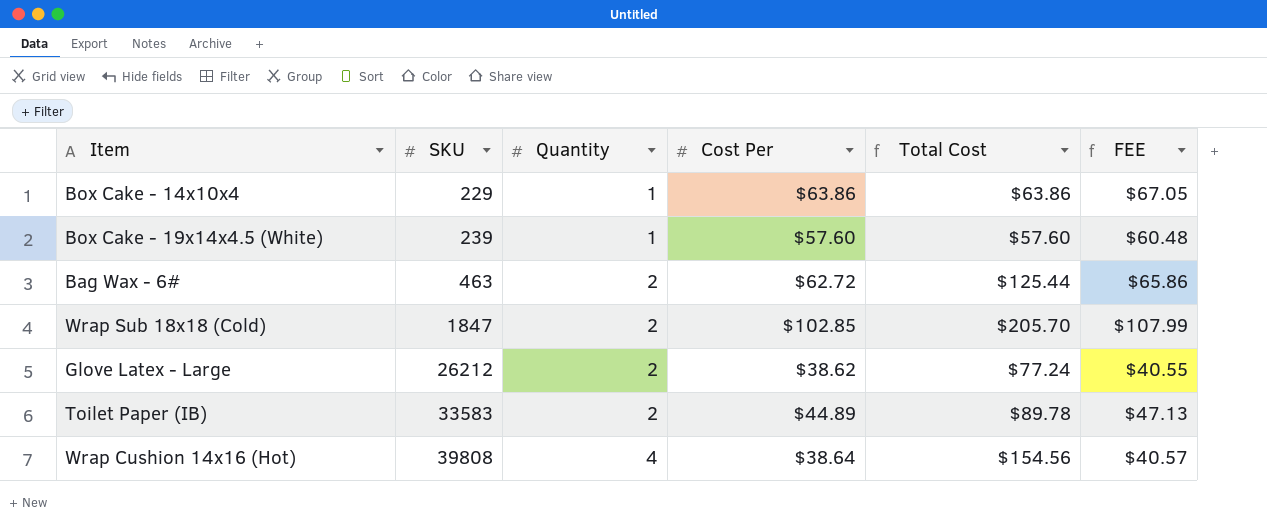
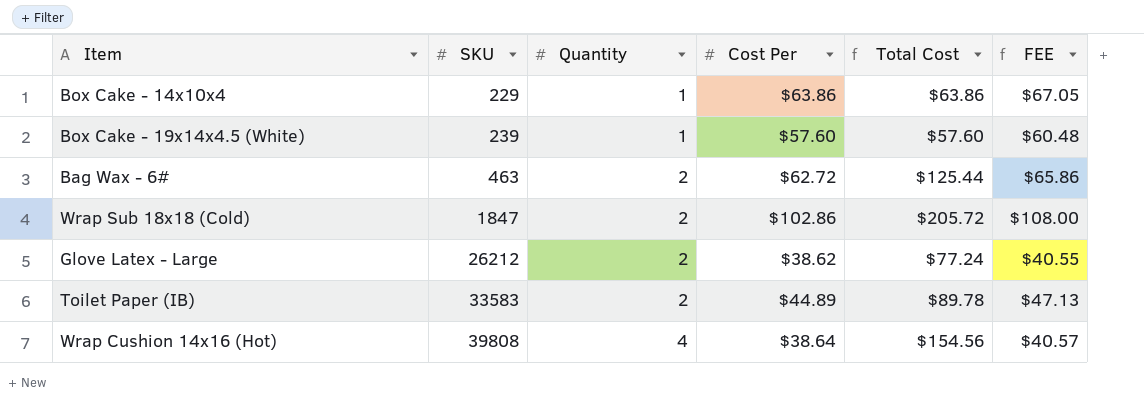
Wrap Sub 18x18 (Cold) | Cost Per: $102.85 -> $102.86
Wrap Sub 18x18 (Cold) | Total Cost: $205.70 -> $205.72
Wrap Sub 18x18 (Cold) | FEE: $107.99 -> $108.00

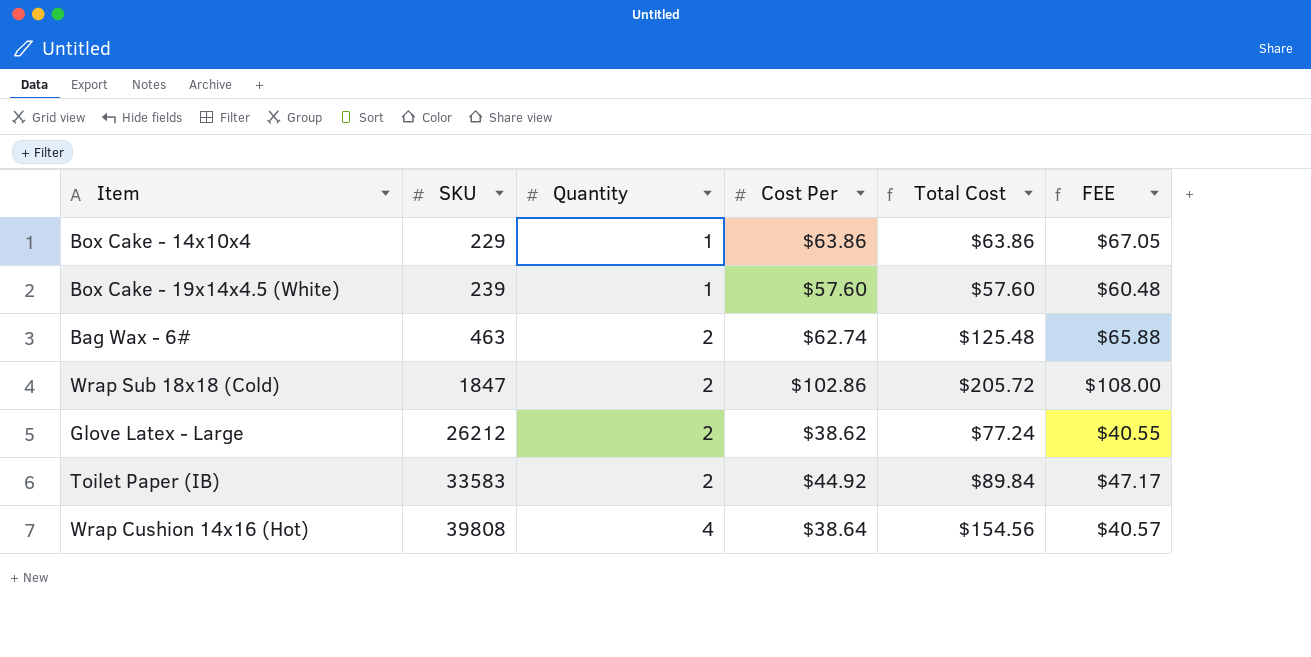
Bag Wax - 6# | Cost Per: $62.72 -> $62.74
Bag Wax - 6# | Total Cost: $125.44 -> $125.48
Bag Wax - 6# | FEE: $65.86 -> $65.88
Toilet Paper (IB) | Cost Per: $44.89 -> $44.92
Toilet Paper (IB) | Total Cost: $89.78 -> $89.84
Toilet Paper (IB) | FEE: $47.13 -> $47.17

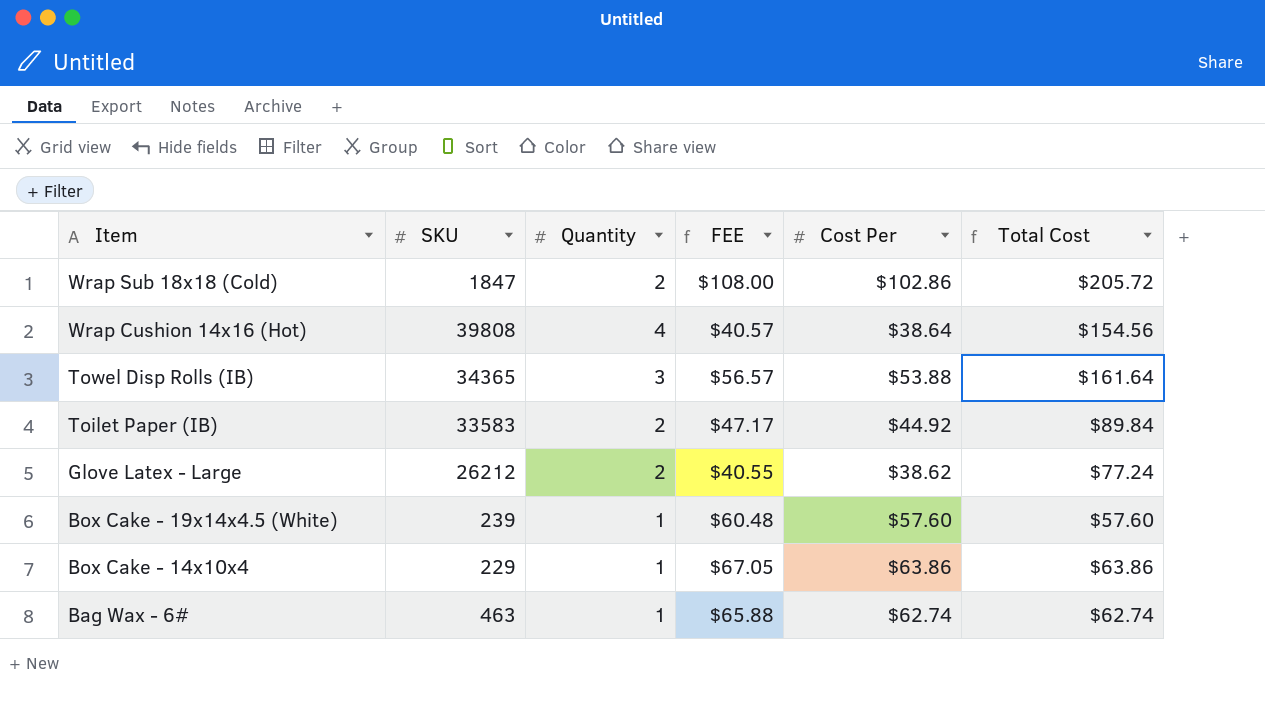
row order: SKU ascending -> Item descending
column FEE | position: 6 -> 4
row Towel Disp Rolls (IB): none -> 34365 | 3 | $56.57 | $53.88 | $161.64
Bag Wax - 6# | Quantity: 2 -> 1
Bag Wax - 6# | Total Cost: $125.48 -> $62.74

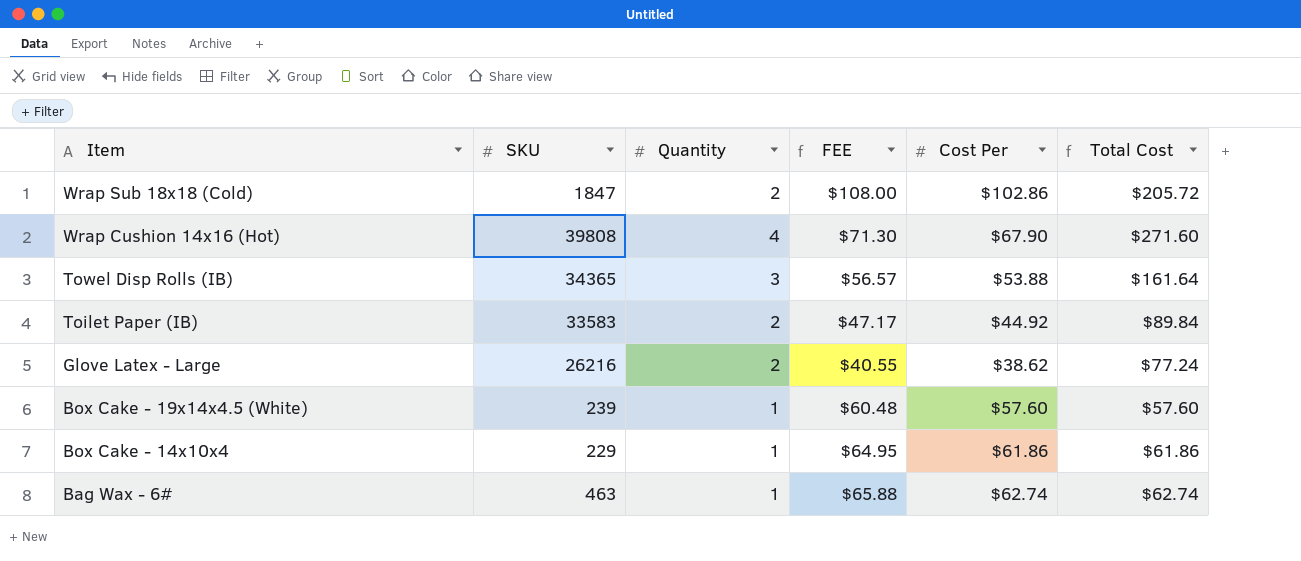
Wrap Cushion 14x16 (Hot) | FEE: $40.57 -> $71.30
Wrap Cushion 14x16 (Hot) | Cost Per: $38.64 -> $67.90
Wrap Cushion 14x16 (Hot) | Total Cost: $154.56 -> $271.60
Glove Latex - Large | SKU: 26212 -> 26216
Box Cake - 14x10x4 | FEE: $67.05 -> $64.95
Box Cake - 14x10x4 | Cost Per: $63.86 -> $61.86
Box Cake - 14x10x4 | Total Cost: $63.86 -> $61.86

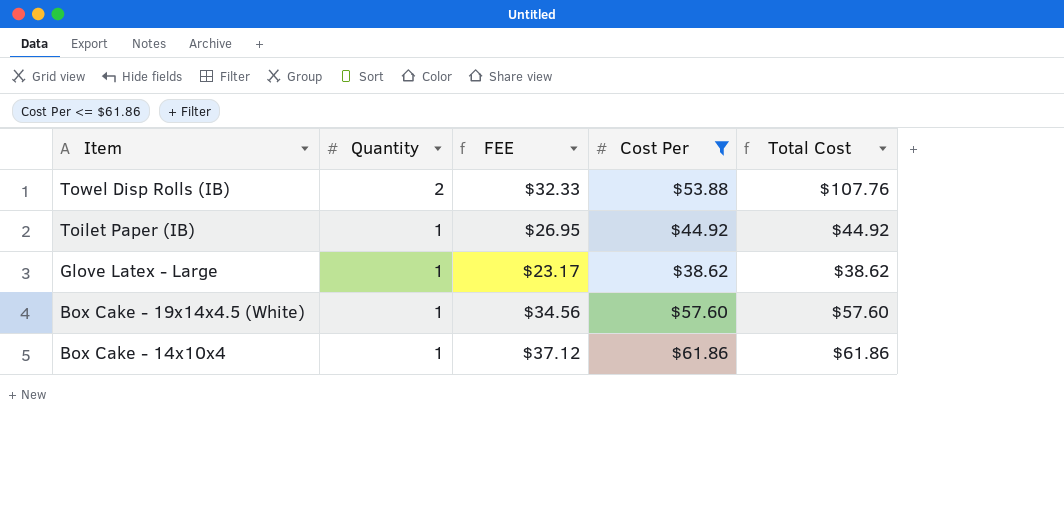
filter: none -> Cost Per <= $61.86
column SKU | position: 2 -> none
column FEE | formula: [Cost Per] * 1.05 -> [Cost Per] * 0.6
Towel Disp Rolls (IB) | Quantity: 3 -> 2
Towel Disp Rolls (IB) | Total Cost: $161.64 -> $107.76
Toilet Paper (IB) | Quantity: 2 -> 1
Toilet Paper (IB) | Total Cost: $89.84 -> $44.92
Glove Latex - Large | Quantity: 2 -> 1
Glove Latex - Large | Total Cost: $77.24 -> $38.62

